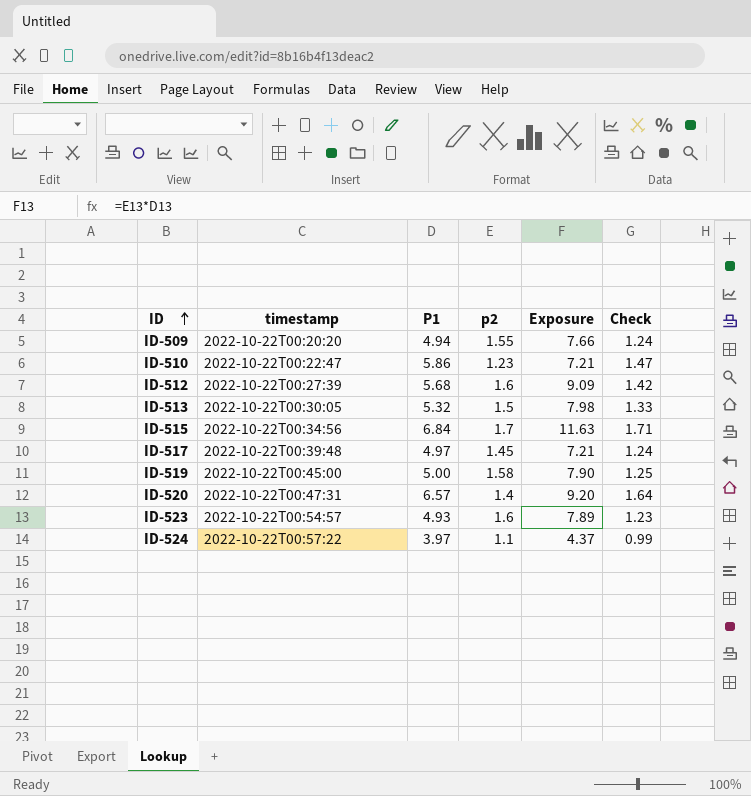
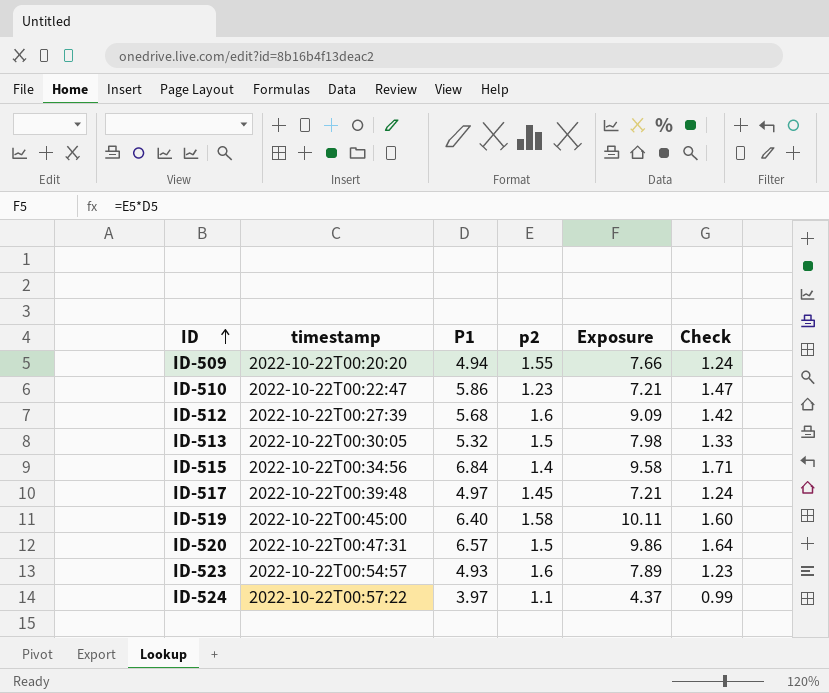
ID-515 | p2: 1.7 -> 1.4
ID-515 | Exposure: 11.63 -> 9.58
ID-519 | P1: 5.00 -> 6.40
ID-519 | Exposure: 7.90 -> 10.11
ID-519 | Check: 1.25 -> 1.60
ID-520 | p2: 1.4 -> 1.5
ID-520 | Exposure: 9.20 -> 9.86

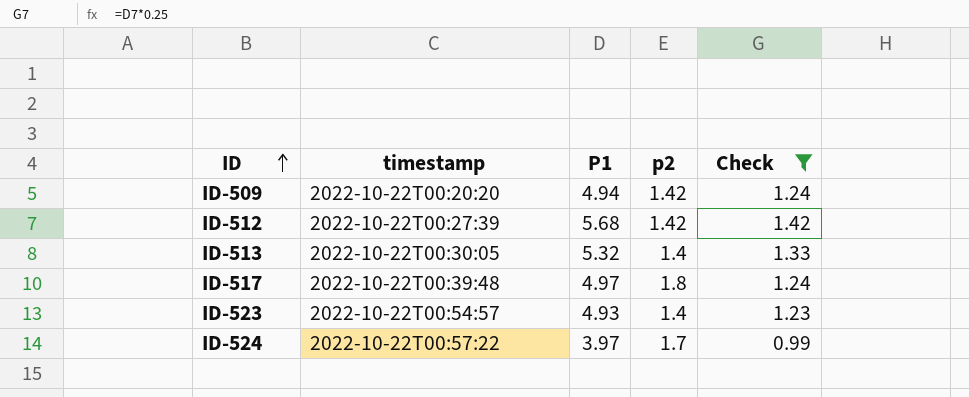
filter: none -> Check <= 1.42
column Exposure | formula: [P1] * [p2] -> none
ID-509 | p2: 1.55 -> 1.42
ID-512 | p2: 1.6 -> 1.42
ID-513 | p2: 1.5 -> 1.4
ID-517 | p2: 1.45 -> 1.8
ID-523 | p2: 1.6 -> 1.4
ID-524 | p2: 1.1 -> 1.7

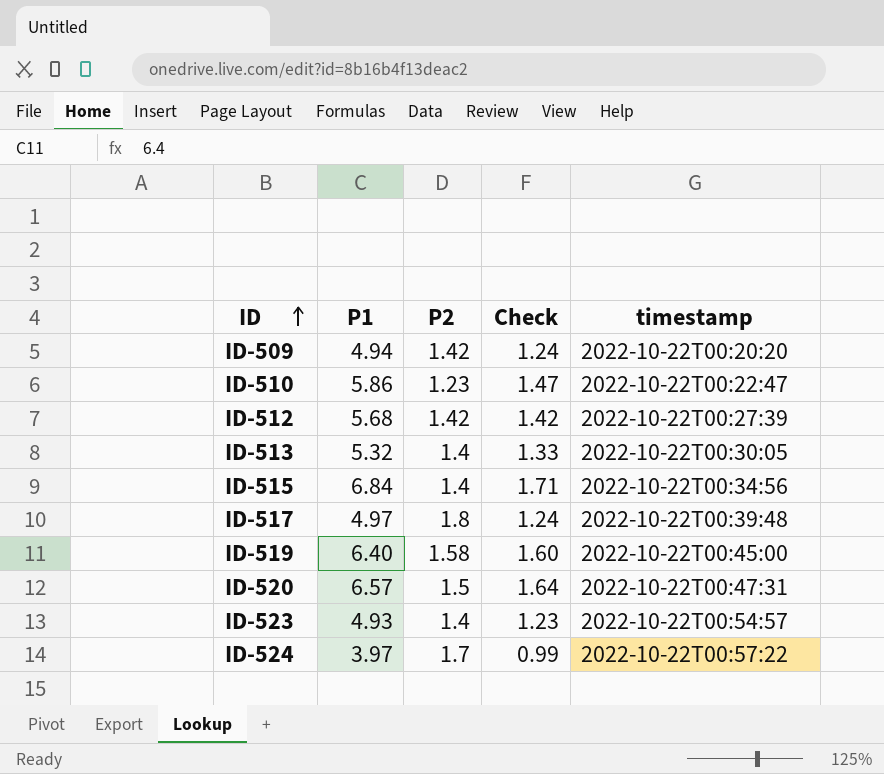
filter: Check <= 1.42 -> none
column name: p2 -> P2
column timestamp | position: 2 -> 5

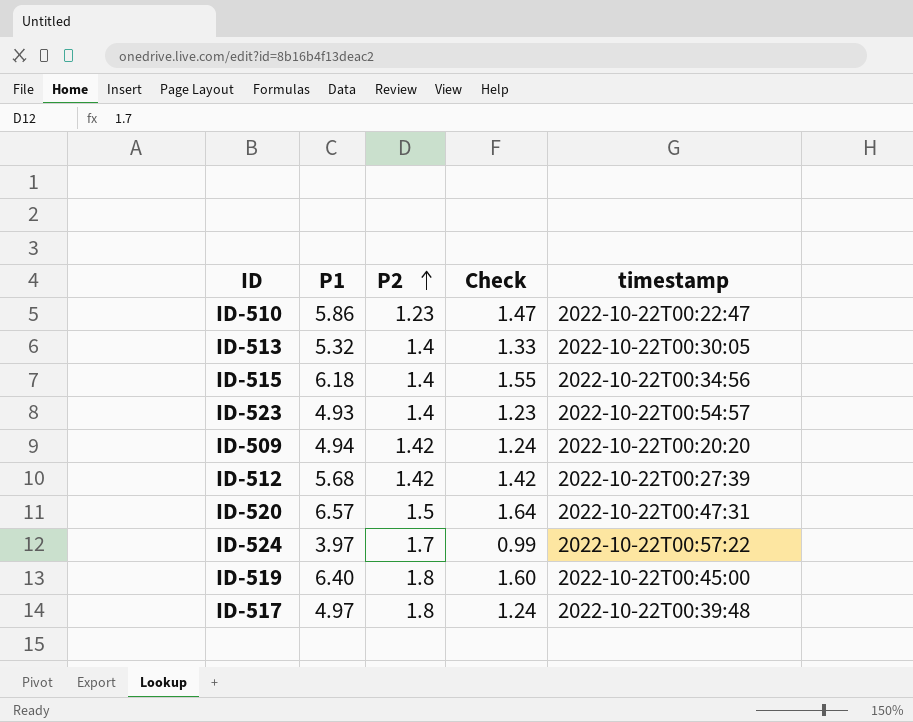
row order: ID ascending -> P2 ascending
ID-515 | P1: 6.84 -> 6.18
ID-515 | Check: 1.71 -> 1.55
ID-519 | P2: 1.58 -> 1.8

